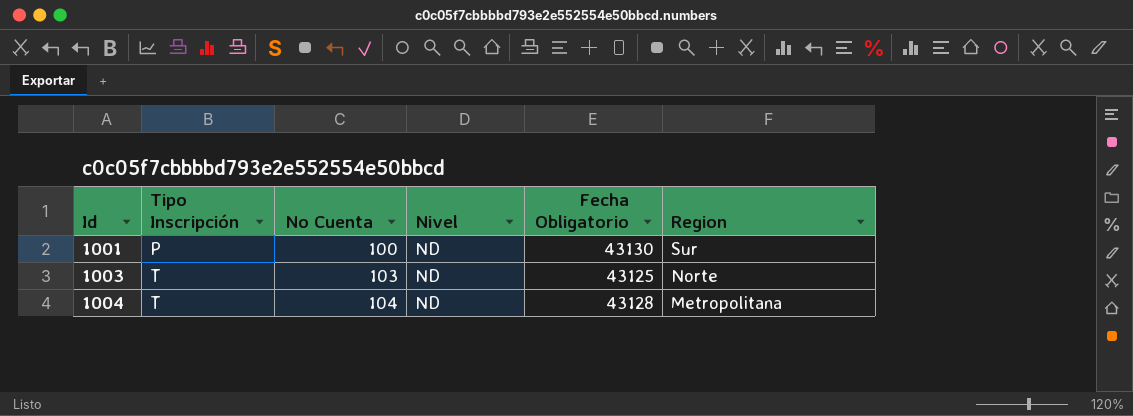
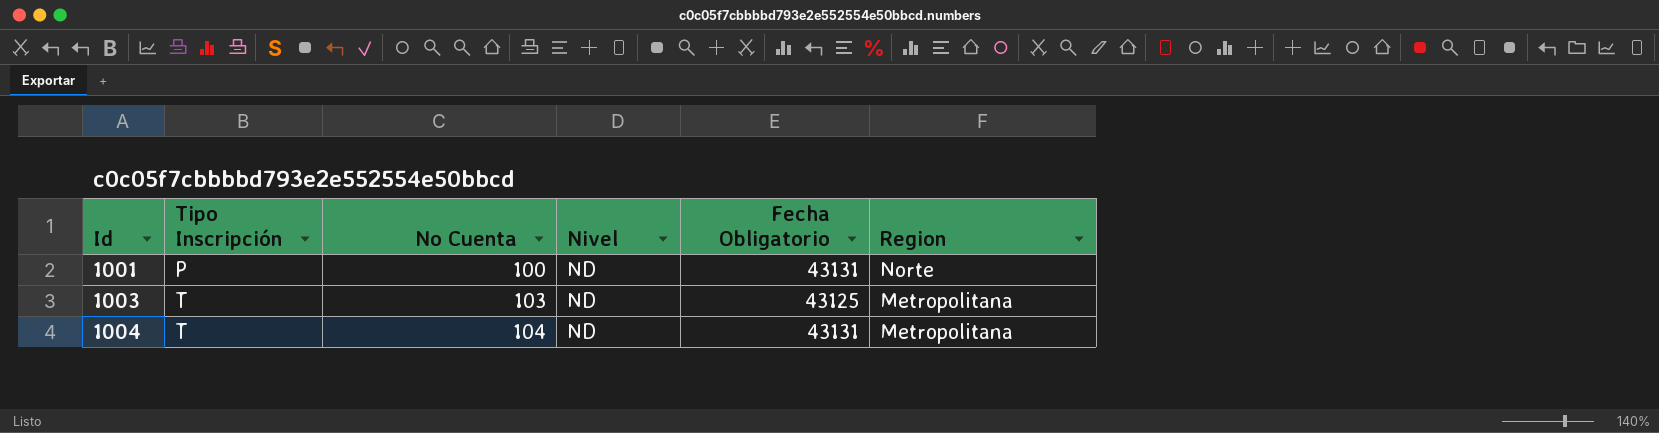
1001 | Fecha Obligatorio: 43130 -> 43131
1001 | Region: Sur -> Norte
1003 | Region: Norte -> Metropolitana
1004 | Fecha Obligatorio: 43128 -> 43131

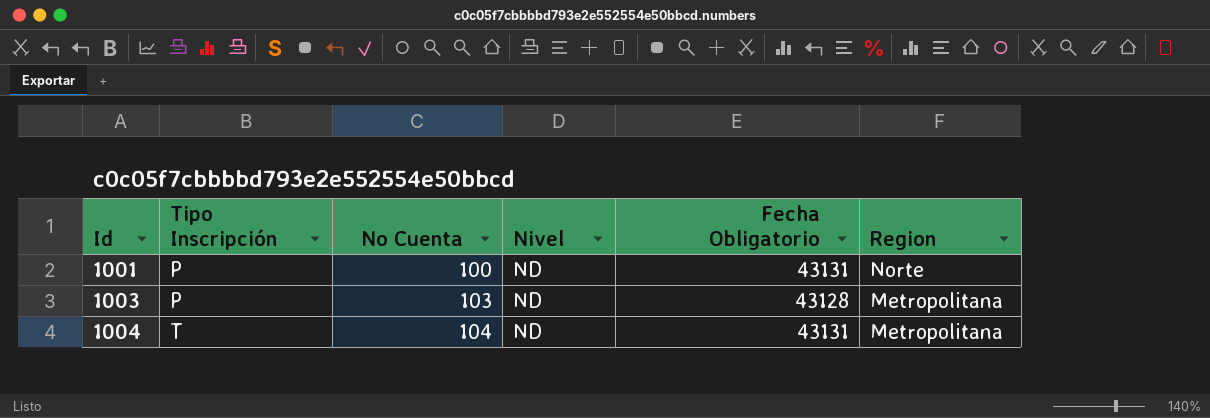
1003 | Tipo Inscripción: T -> P
1003 | Fecha Obligatorio: 43125 -> 43128

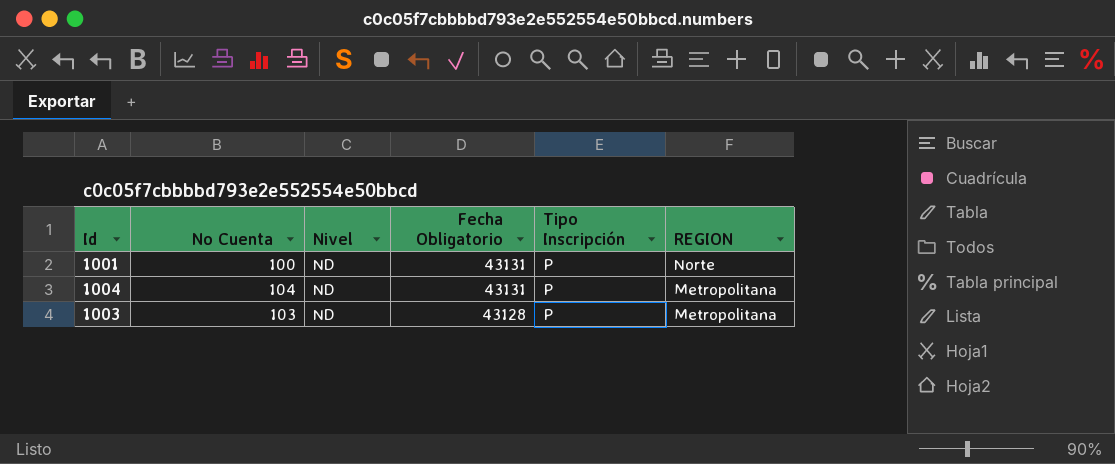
row order: Id ascending -> Fecha Obligatorio descending
column Tipo Inscripción | position: 2 -> 5
column name: Region -> REGION
1004 | Tipo Inscripción: T -> P

